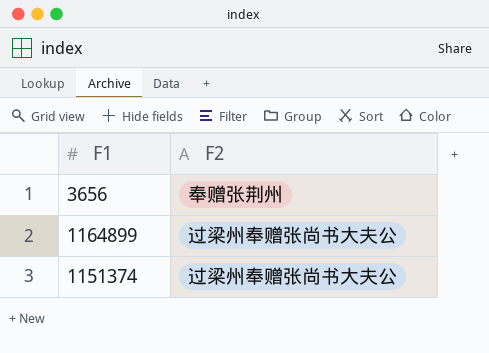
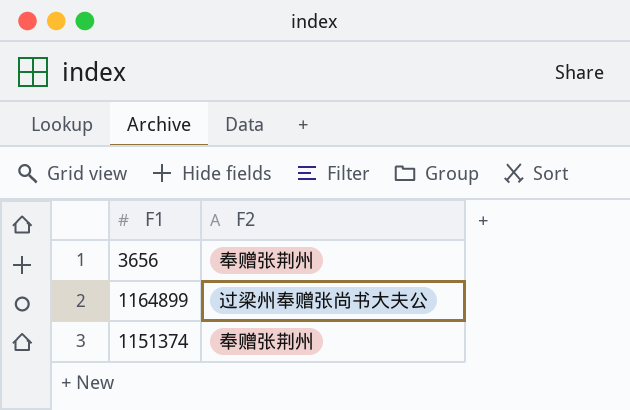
1151374 | F2: 过梁州奉赠张尚书大夫公 -> 奉赠张荆州

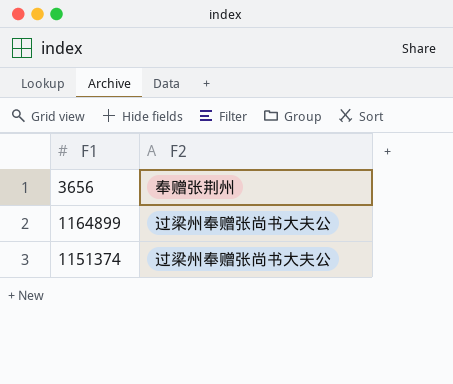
1151374 | F2: 奉赠张荆州 -> 过梁州奉赠张尚书大夫公

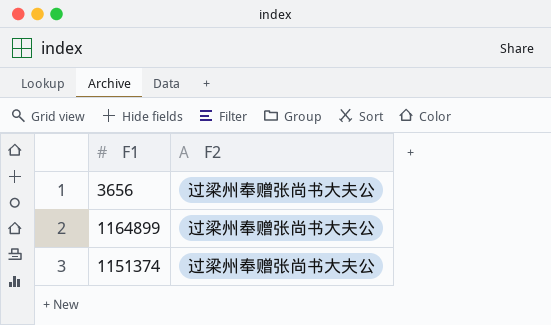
3656 | F2: 奉赠张荆州 -> 过梁州奉赠张尚书大夫公

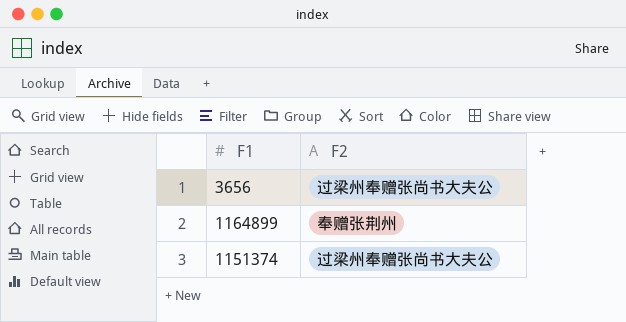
1164899 | F2: 过梁州奉赠张尚书大夫公 -> 奉赠张荆州

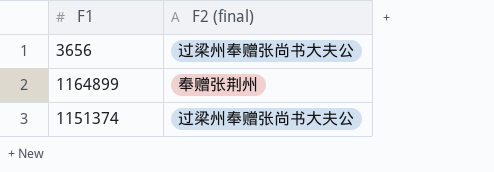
column name: F2 -> F2 (final)

